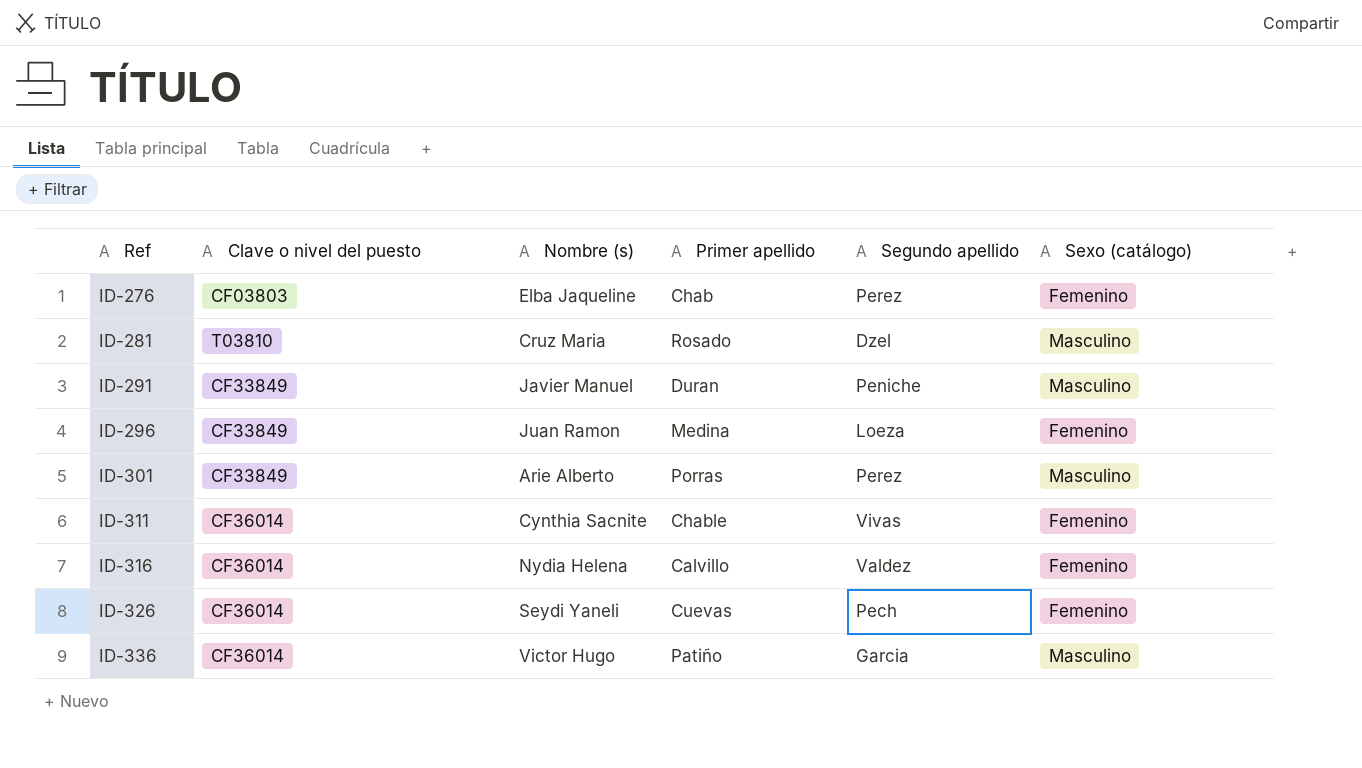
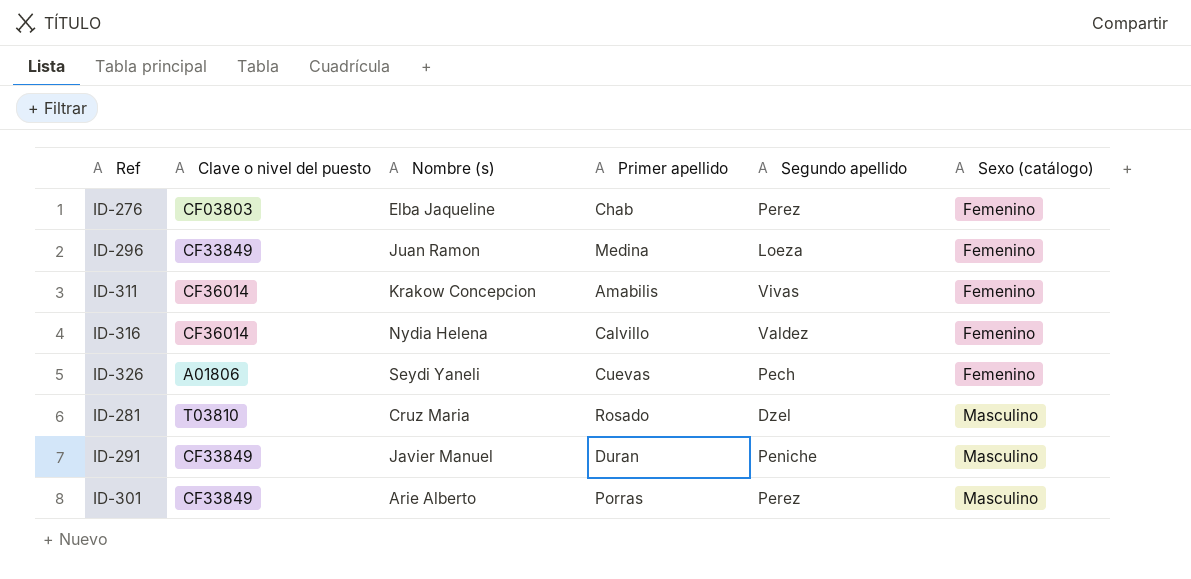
row order: Ref ascending -> Sexo (catálogo) ascending
row ID-336: CF36014 | Victor Hugo | Patiño | Garcia | Masculino -> none
ID-311 | Nombre (s): Cynthia Sacnite -> Krakow Concepcion
ID-311 | Primer apellido: Chable -> Amabilis
ID-326 | Clave o nivel del puesto: CF36014 -> A01806

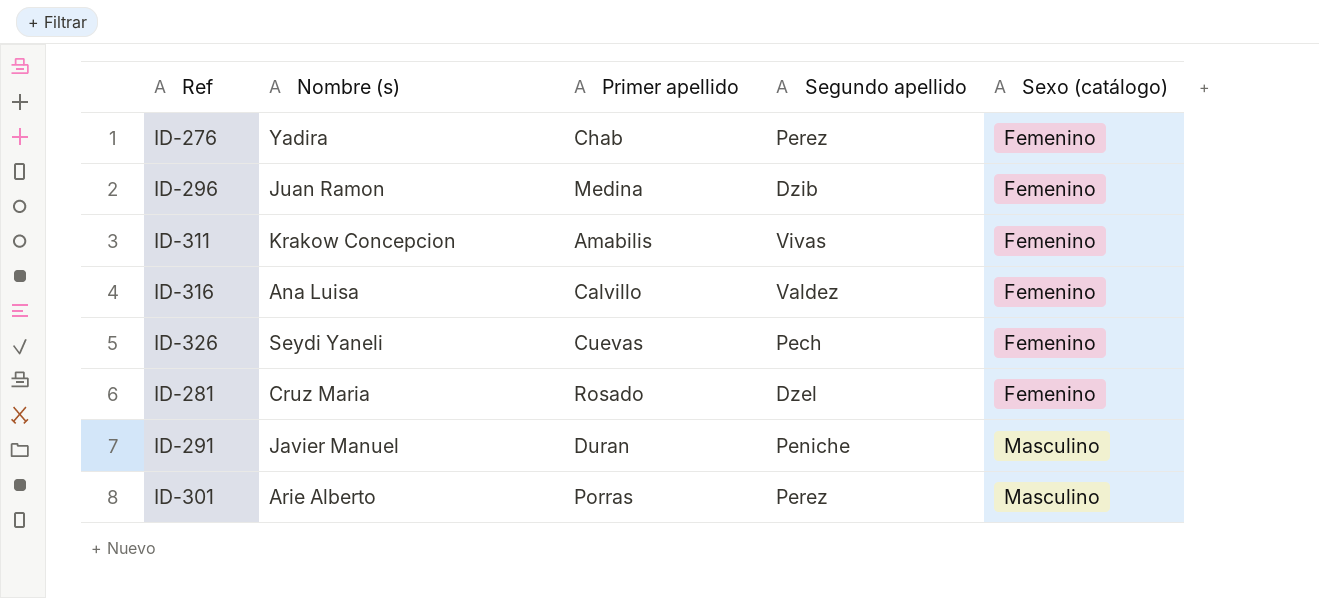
column Clave o nivel del puesto | position: 2 -> none
ID-276 | Nombre (s): Elba Jaqueline -> Yadira
ID-296 | Segundo apellido: Loeza -> Dzib
ID-316 | Nombre (s): Nydia Helena -> Ana Luisa
ID-281 | Sexo (catálogo): Masculino -> Femenino

